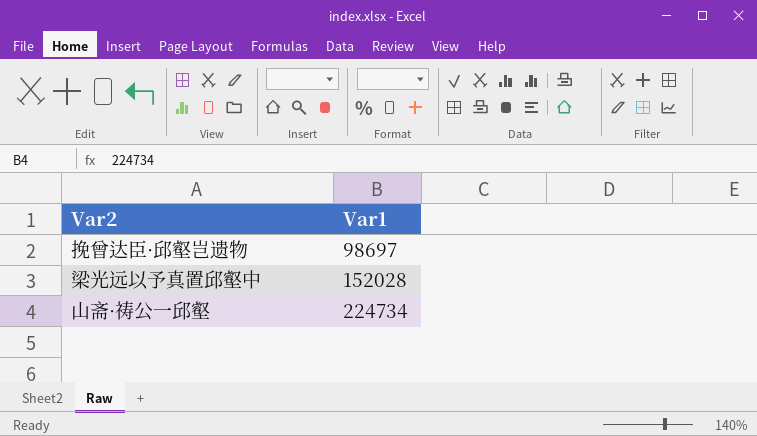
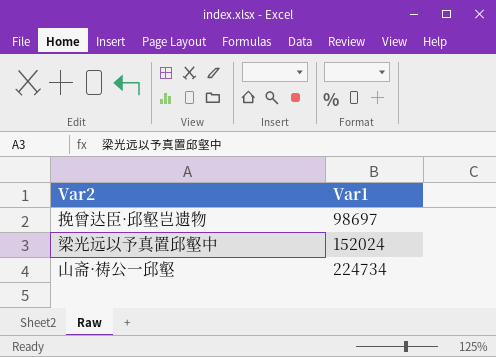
梁光远以予真置邱壑中 | Var1: 152028 -> 152024

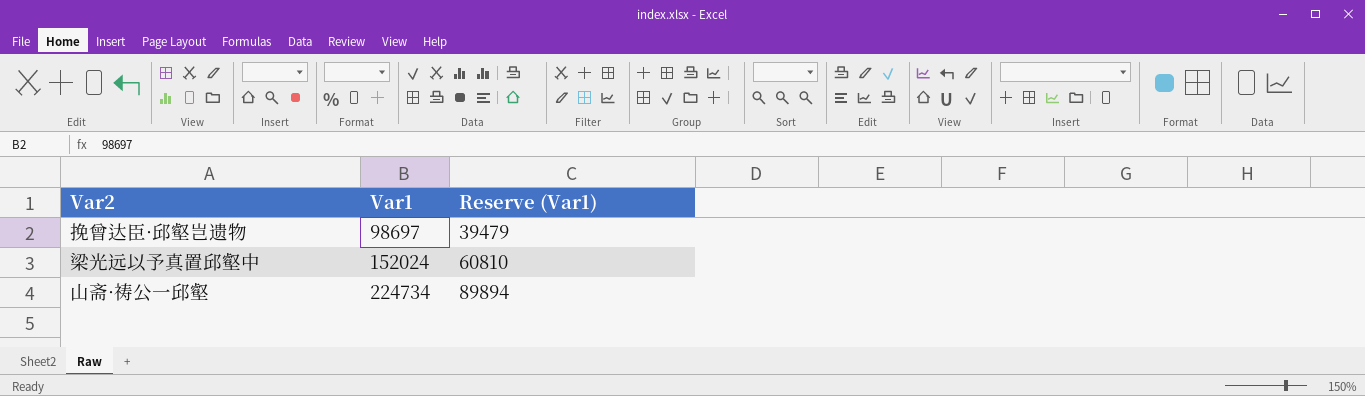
column Reserve (Var1) | formula: none -> [Var1] * 0.4

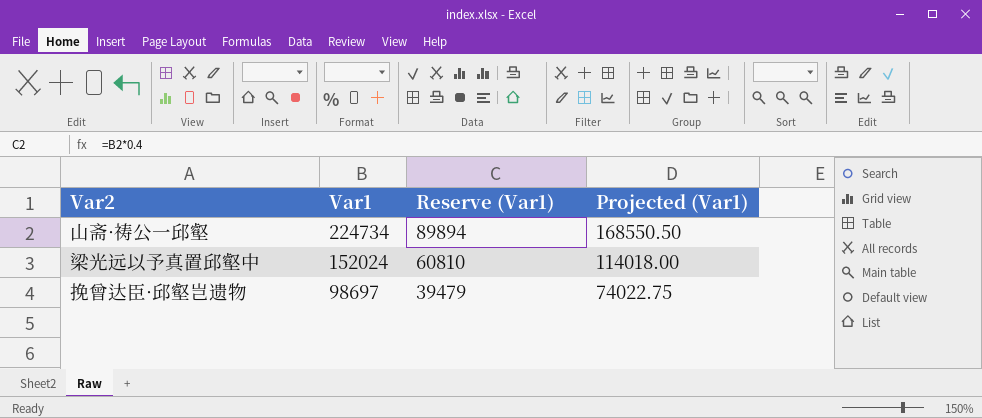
row order: Var1 ascending -> Var1 descending
column Projected (Var1) | formula: none -> [Var1] * 0.75

